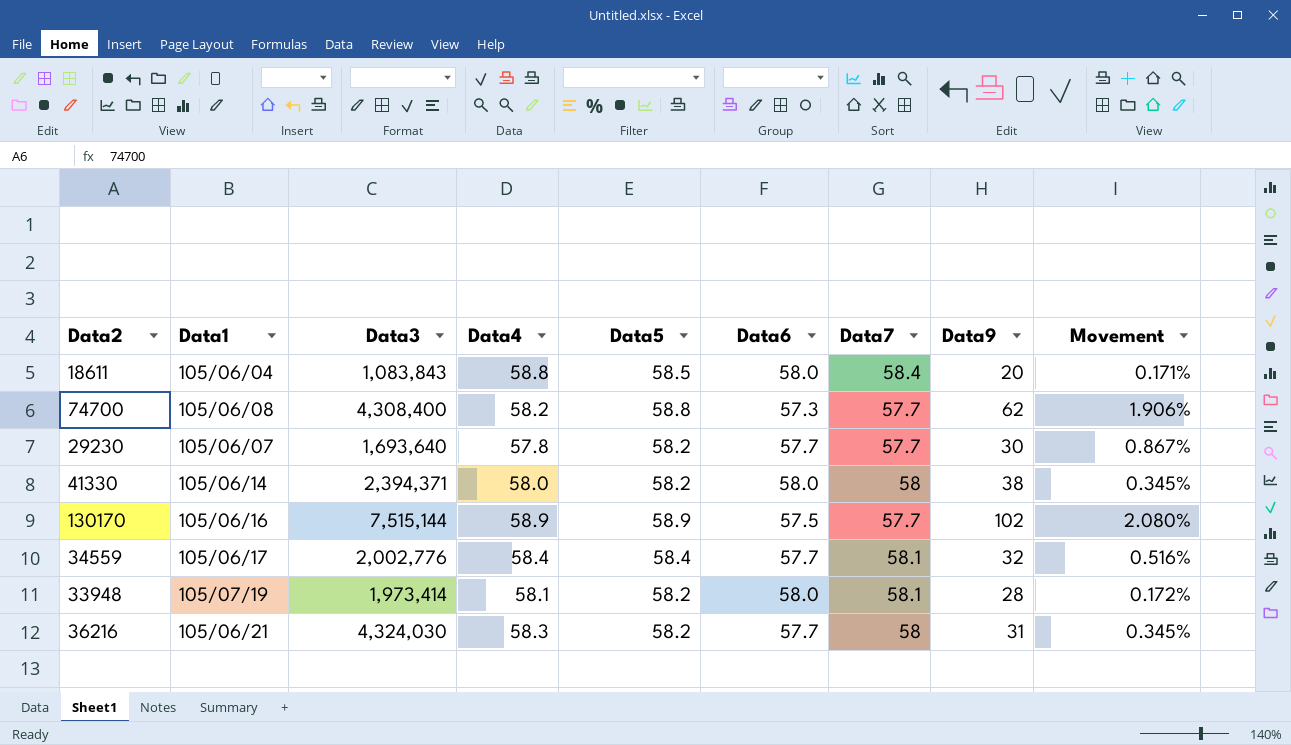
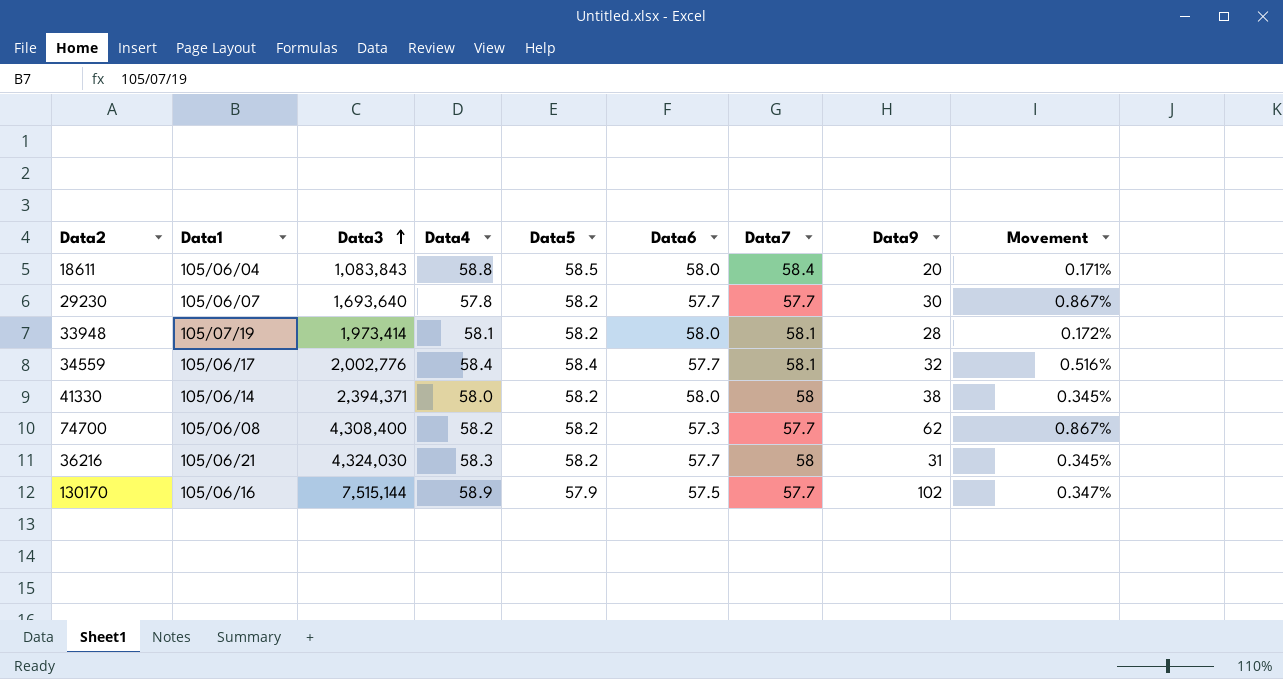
row order: none -> Data3 ascending
74700 | Data5: 58.8 -> 58.2
74700 | Movement: 1.906% -> 0.867%
130170 | Data5: 58.9 -> 57.9
130170 | Movement: 2.080% -> 0.347%

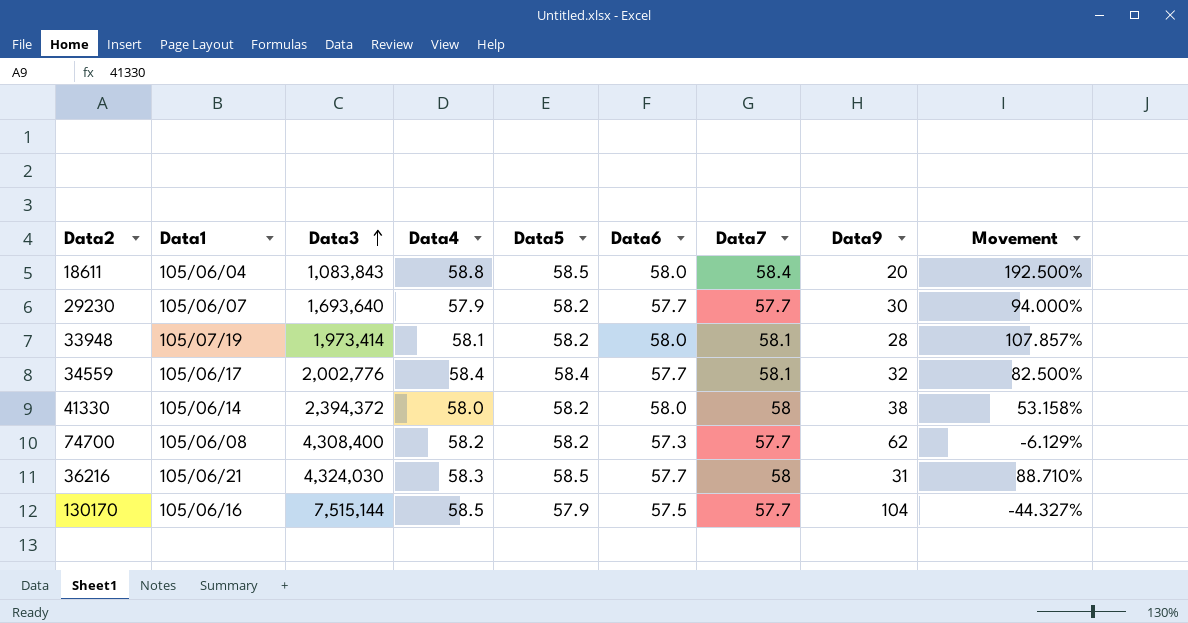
column Movement | formula: ([Data5] - [Data7]) / [Data7] -> ([Data5] - [Data9]) / [Data9]
29230 | Data4: 57.8 -> 57.9
41330 | Data3: 2,394,371 -> 2,394,372
36216 | Data5: 58.2 -> 58.5
130170 | Data4: 58.9 -> 58.5
130170 | Data9: 102 -> 104

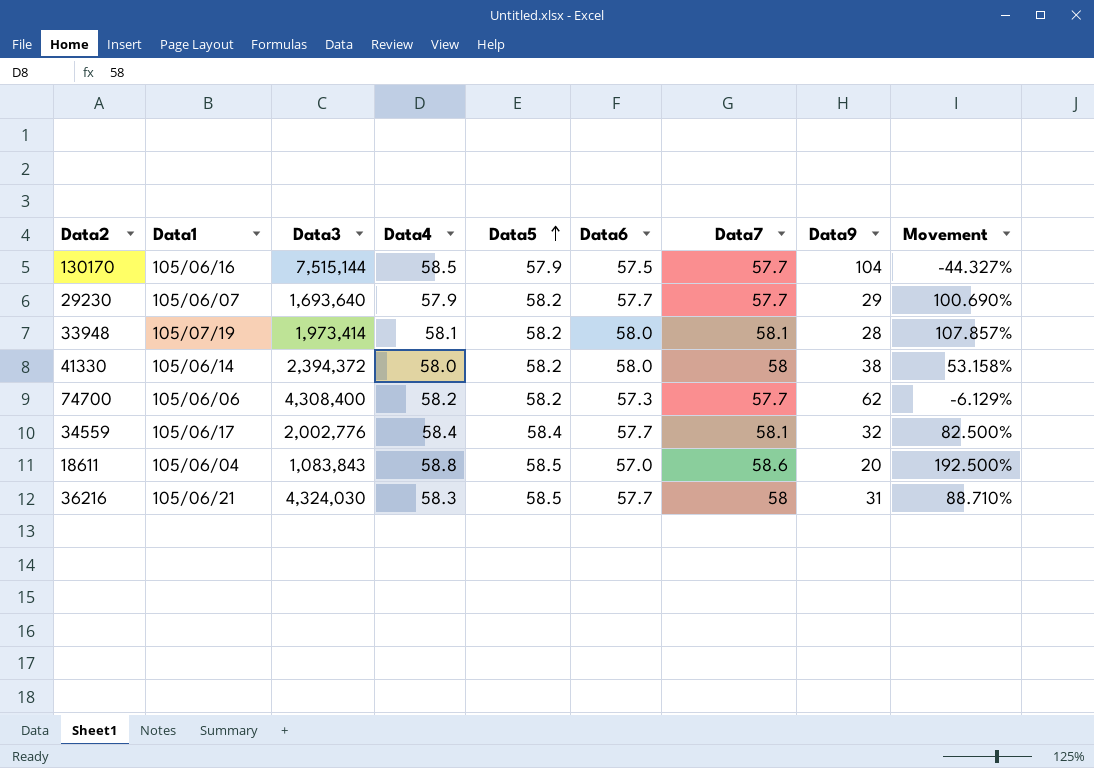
row order: Data3 ascending -> Data5 ascending
29230 | Data9: 30 -> 29
29230 | Movement: 94.000% -> 100.690%
74700 | Data1: 105/06/08 -> 105/06/06
18611 | Data6: 58.0 -> 57.0
18611 | Data7: 58.4 -> 58.6

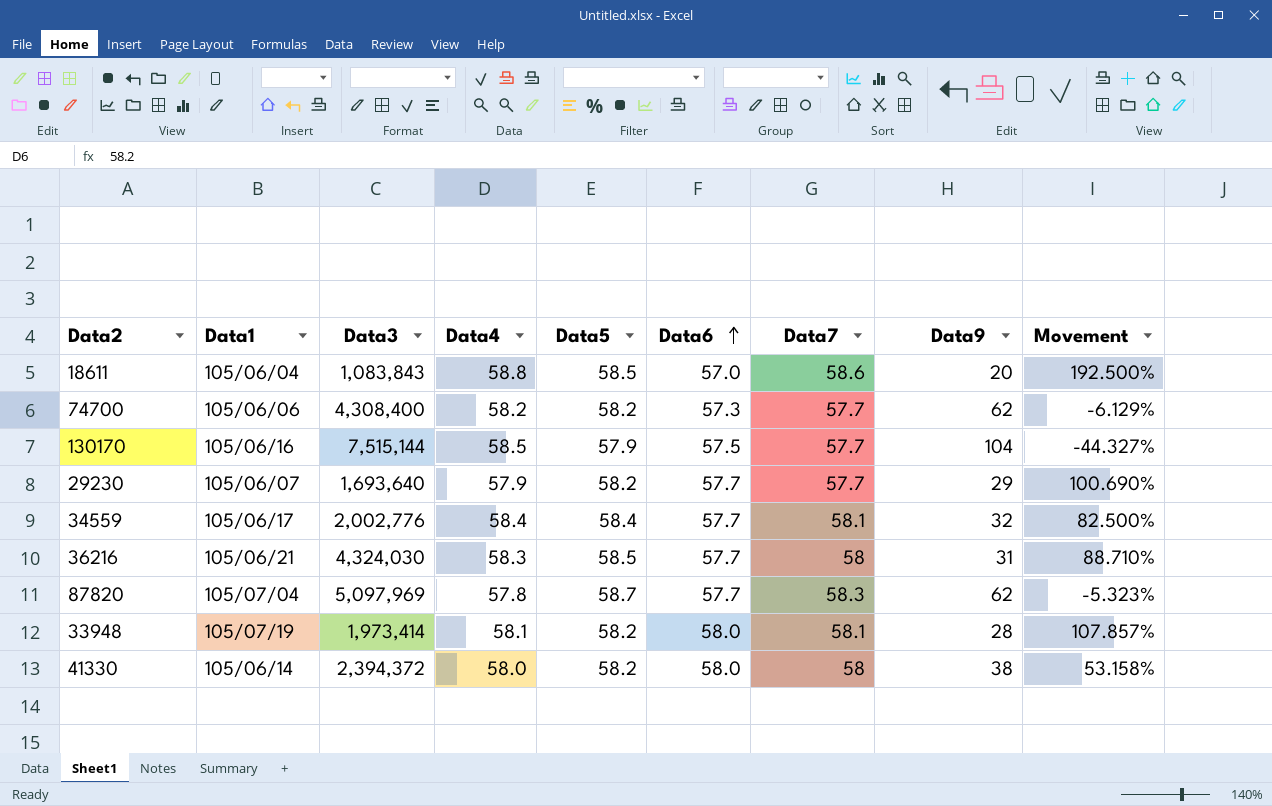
row order: Data5 ascending -> Data6 ascending
row 87820: none -> 105/07/04 | 5,097,969 | 57.8 | 58.7 | 57.7 | 58.3 | 62 | -5.323%

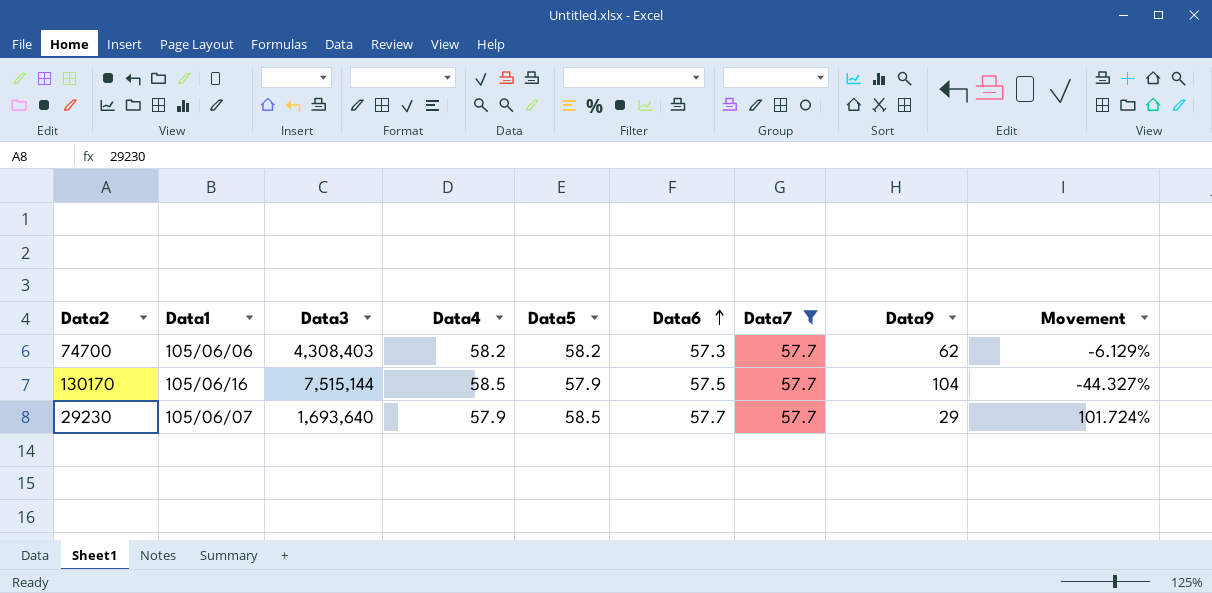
filter: none -> Data7 = 57.7
74700 | Data3: 4,308,400 -> 4,308,403
29230 | Data5: 58.2 -> 58.5
29230 | Movement: 100.690% -> 101.724%

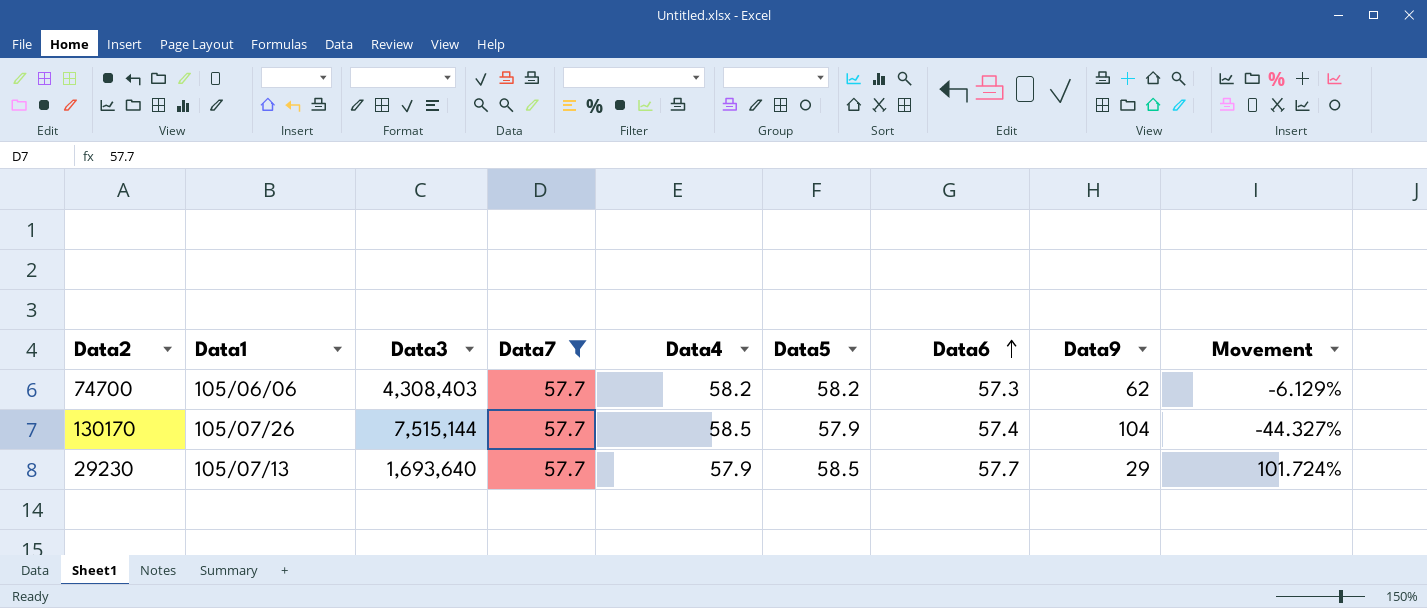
column Data7 | position: 7 -> 4
130170 | Data1: 105/06/16 -> 105/07/26
130170 | Data6: 57.5 -> 57.4
29230 | Data1: 105/06/07 -> 105/07/13

